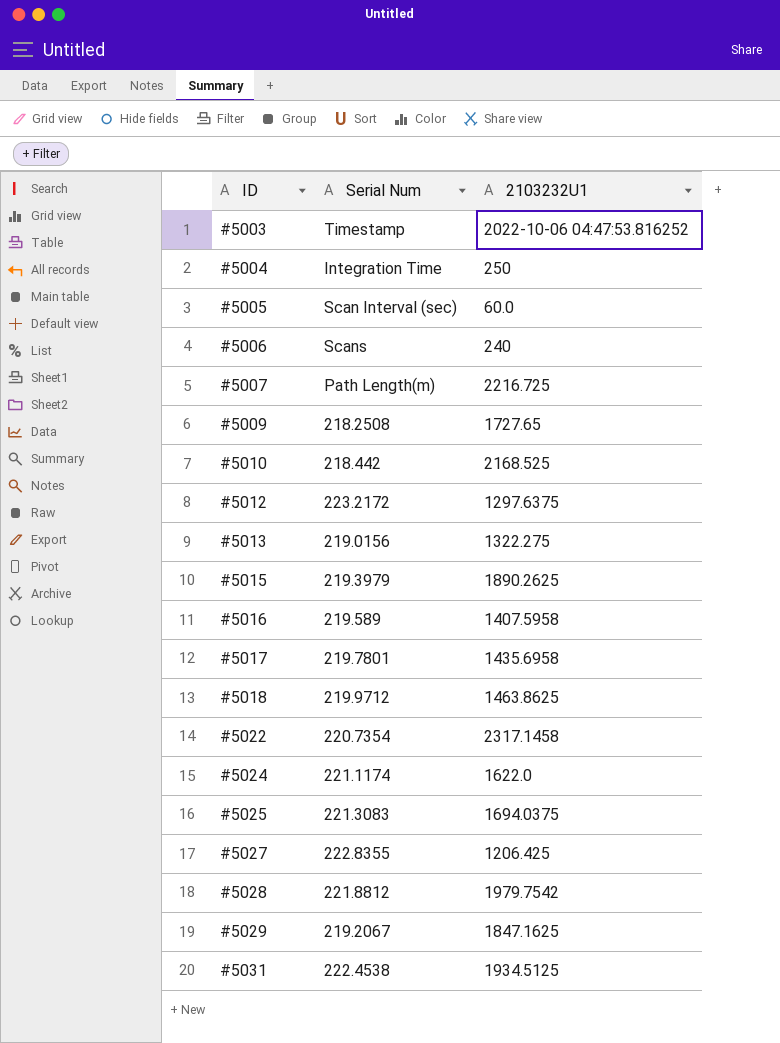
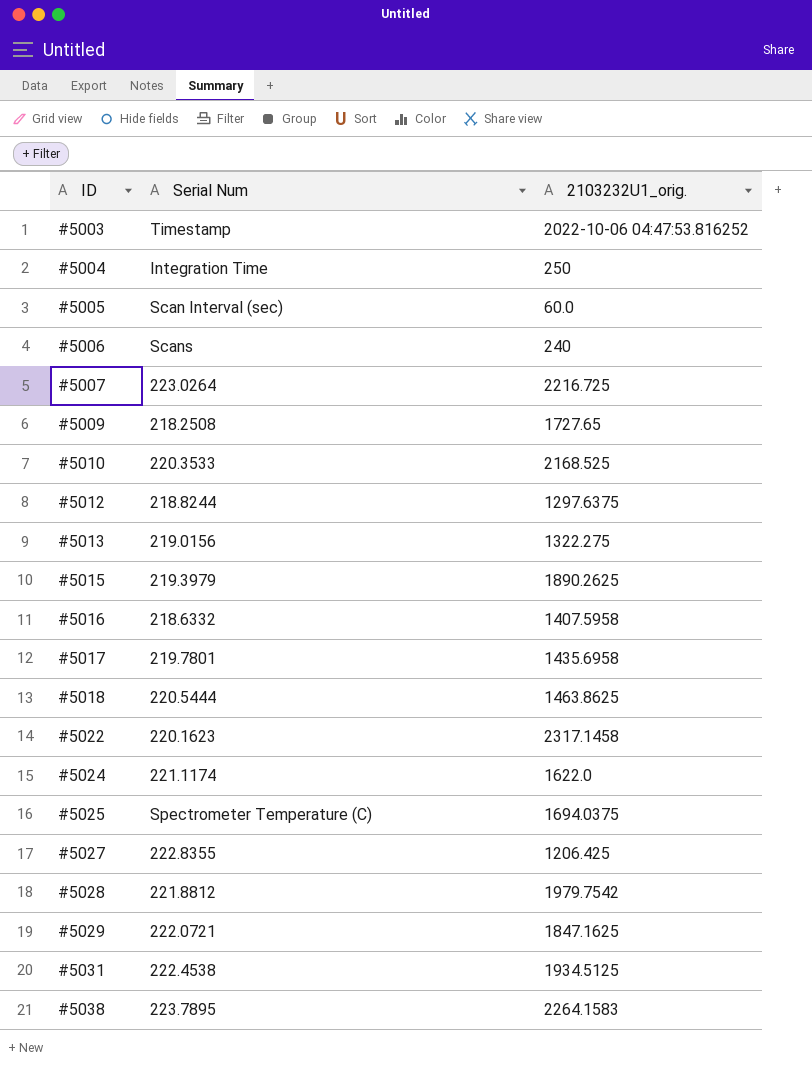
column name: 2103232U1 -> 2103232U1_orig.
#5007 | Serial Num: Path Length(m) -> 223.0264
#5010 | Serial Num: 218.442 -> 220.3533
#5012 | Serial Num: 223.2172 -> 218.8244
#5016 | Serial Num: 219.589 -> 218.6332
#5018 | Serial Num: 219.9712 -> 220.5444
#5022 | Serial Num: 220.7354 -> 220.1623
#5025 | Serial Num: 221.3083 -> Spectrometer Temperature (C)
#5029 | Serial Num: 219.2067 -> 222.0721
row #5038: none -> 223.7895 | 2264.1583

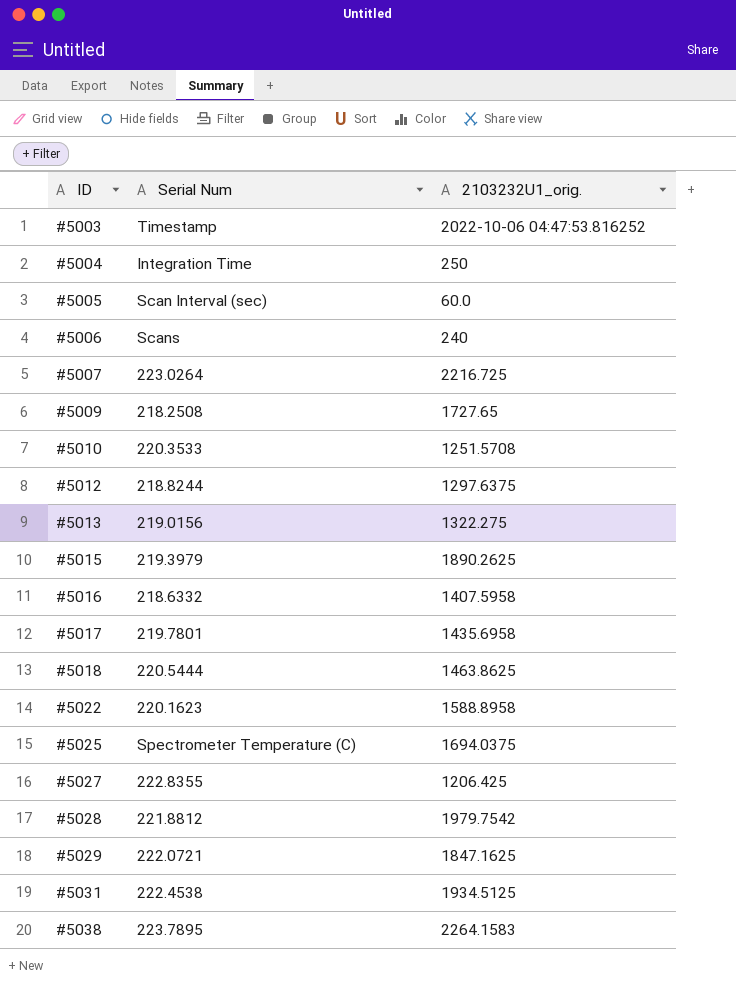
row #5024: 221.1174 | 1622.0 -> none
#5010 | 2103232U1_orig.: 2168.525 -> 1251.5708
#5022 | 2103232U1_orig.: 2317.1458 -> 1588.8958

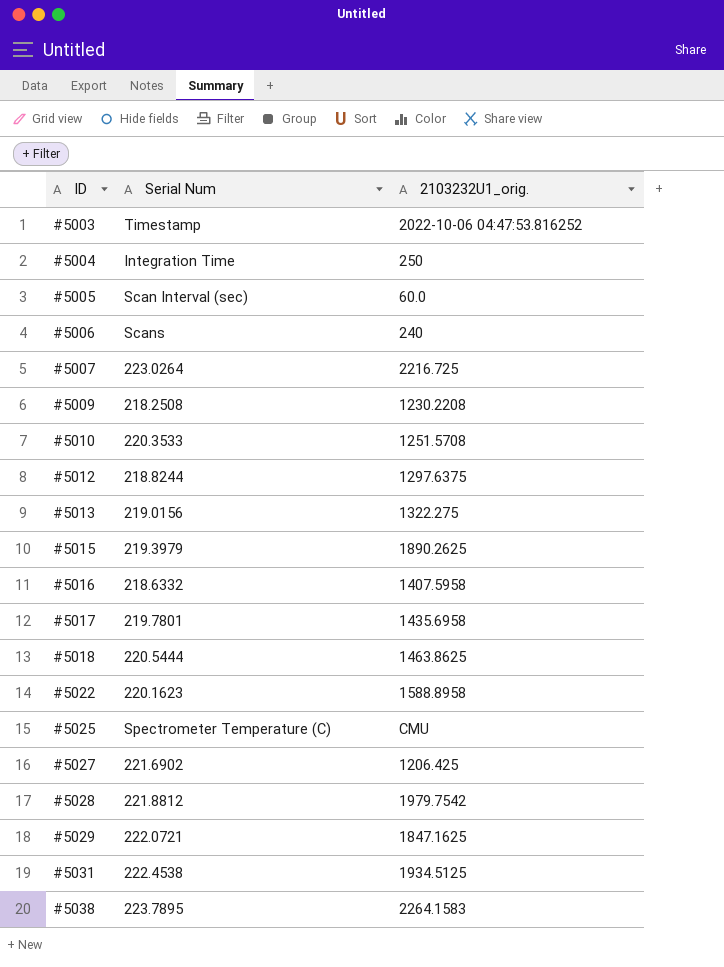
#5009 | 2103232U1_orig.: 1727.65 -> 1230.2208
#5025 | 2103232U1_orig.: 1694.0375 -> CMU
#5027 | Serial Num: 222.8355 -> 221.6902

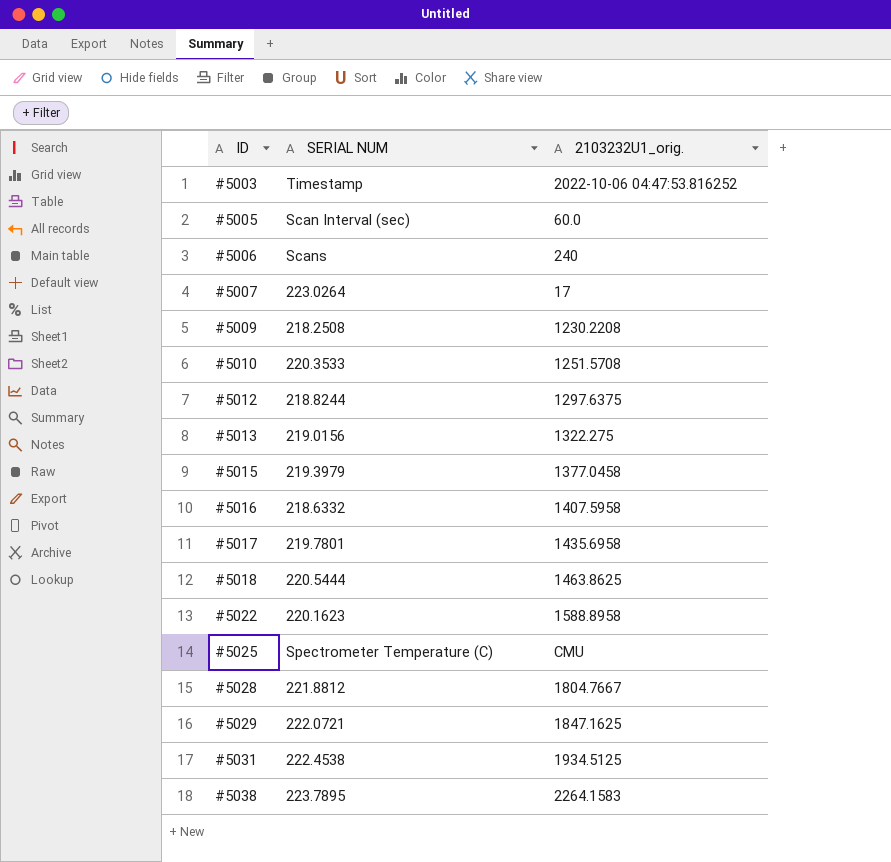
column name: Serial Num -> SERIAL NUM
row #5004: Integration Time | 250 -> none
row #5027: 221.6902 | 1206.425 -> none
#5007 | 2103232U1_orig.: 2216.725 -> 17
#5015 | 2103232U1_orig.: 1890.2625 -> 1377.0458
#5028 | 2103232U1_orig.: 1979.7542 -> 1804.7667

